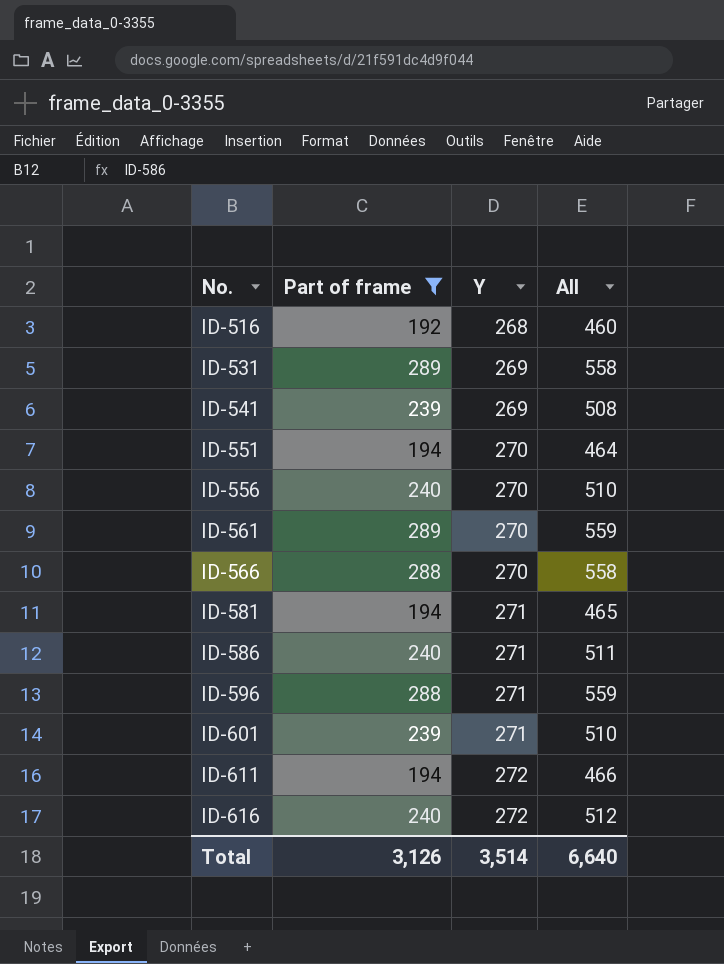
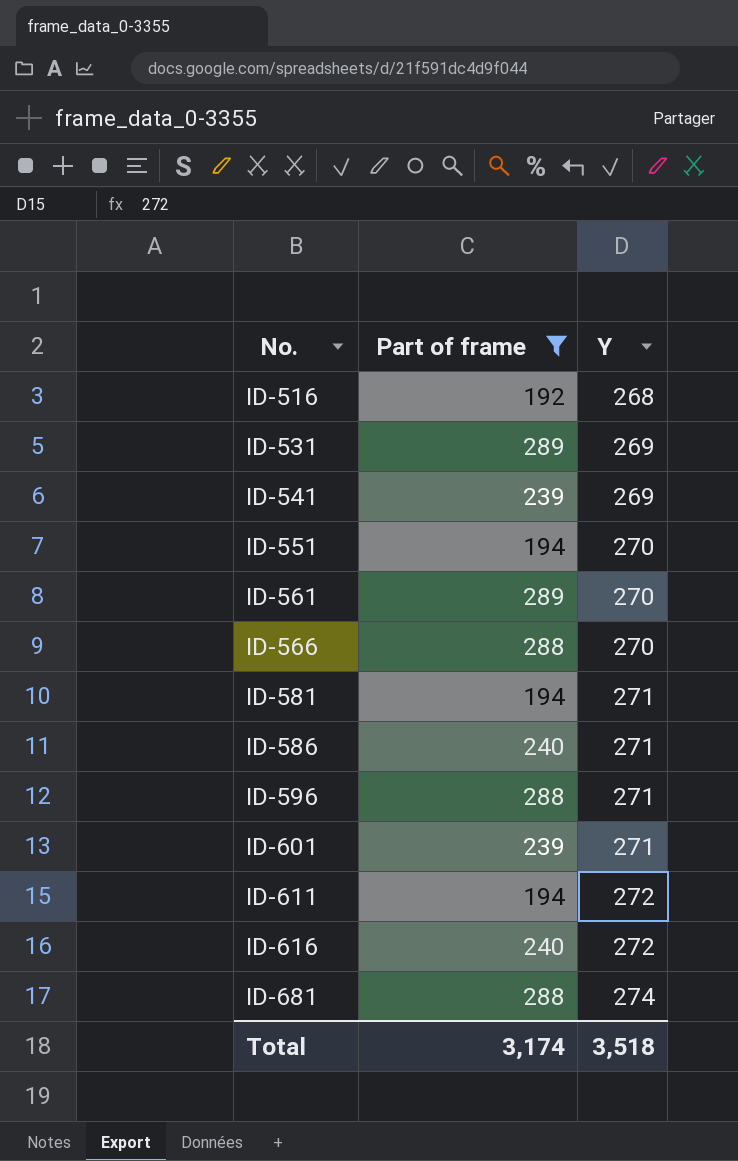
column All | formula: [Part of frame] + [Y] -> none
row ID-556: 240 | 270 | 510 -> none
row ID-681: none -> 288 | 274
Total | Part of frame: 3,126 -> 3,174
Total | Y: 3,514 -> 3,518

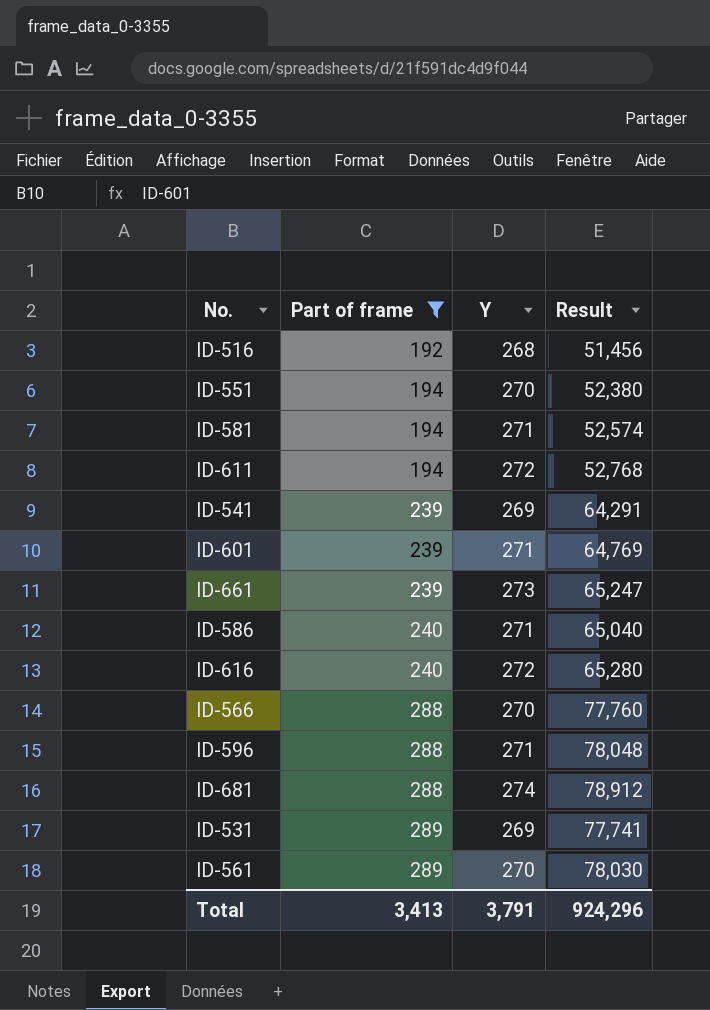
row order: No. ascending -> Part of frame ascending
column Result | formula: none -> [Part of frame] * [Y]
row ID-661: none -> 239 | 273 | 65,247
Total | Part of frame: 3,174 -> 3,413
Total | Y: 3,518 -> 3,791

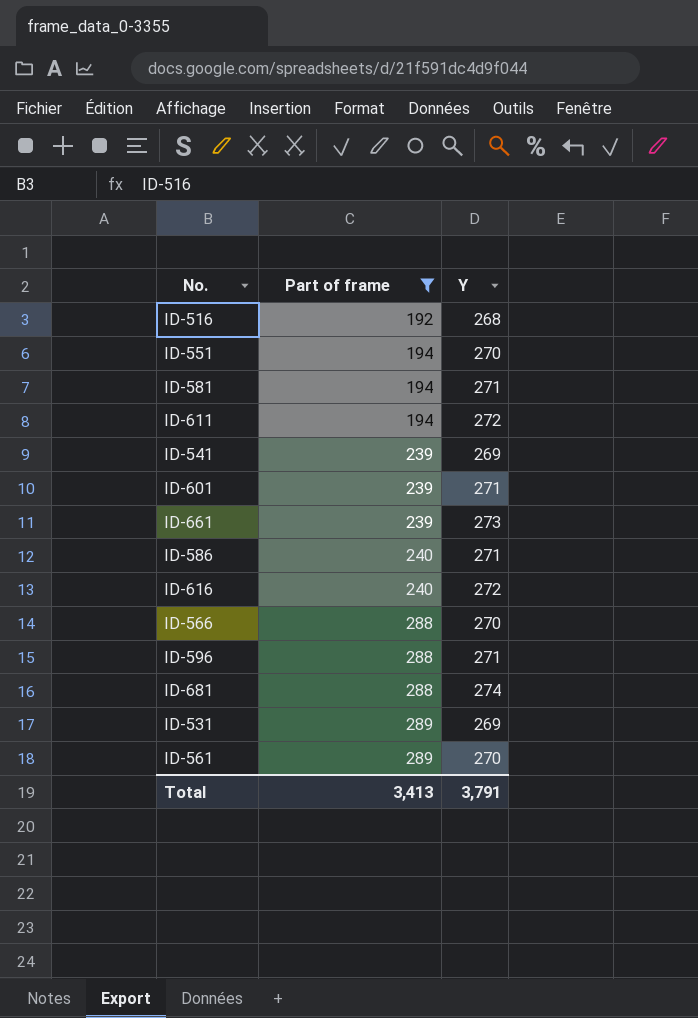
column Result | formula: [Part of frame] * [Y] -> none

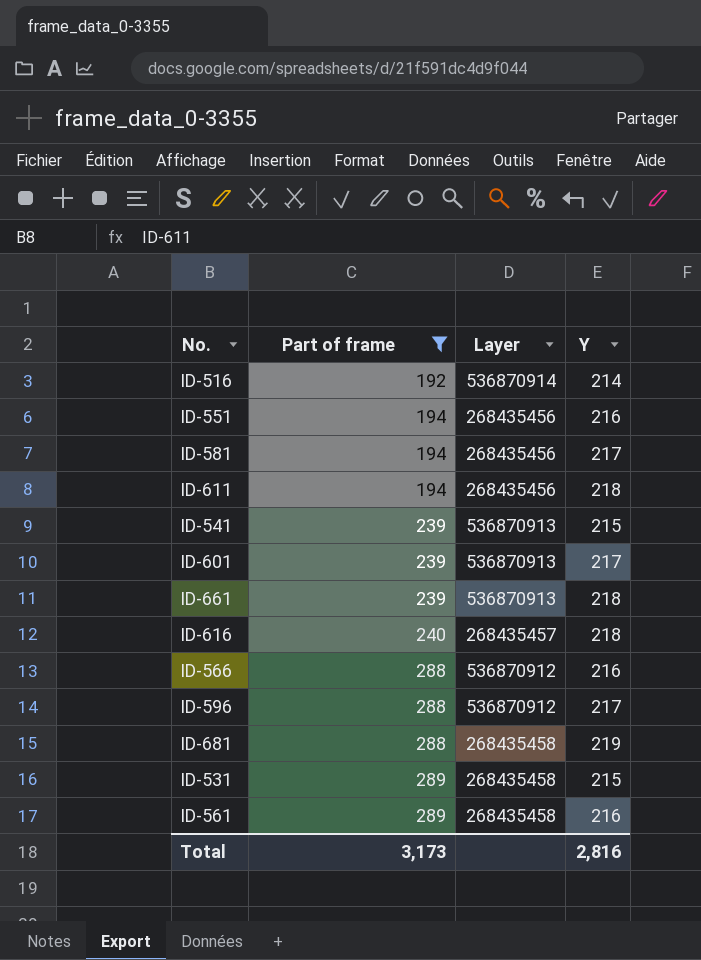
column Layer | position: none -> 3
row ID-586: 240 | 271 -> none
ID-516 | Y: 268 -> 214
ID-551 | Y: 270 -> 216
ID-581 | Y: 271 -> 217
ID-611 | Y: 272 -> 218
ID-541 | Y: 269 -> 215
ID-601 | Y: 271 -> 217
ID-661 | Y: 273 -> 218
ID-616 | Y: 272 -> 218
ID-566 | Y: 270 -> 216
ID-596 | Y: 271 -> 217
ID-681 | Y: 274 -> 219
ID-531 | Y: 269 -> 215
ID-561 | Y: 270 -> 216
Total | Part of frame: 3,413 -> 3,173
Total | Y: 3,791 -> 2,816

